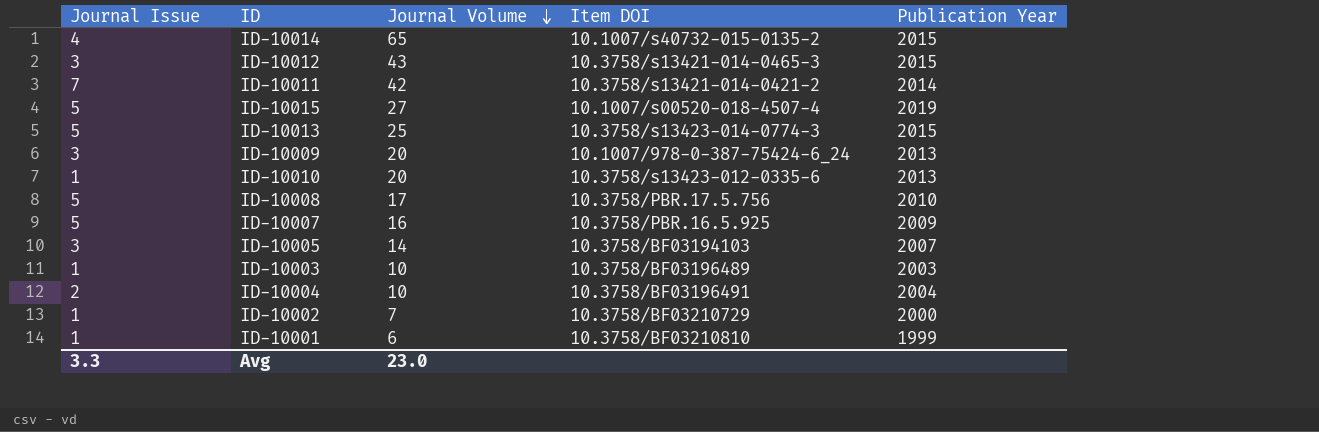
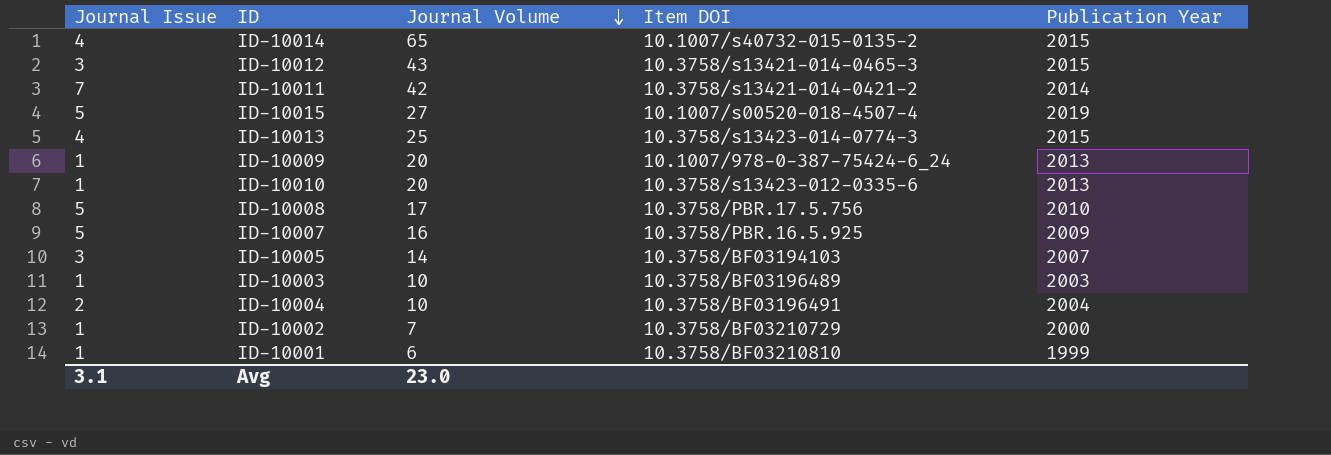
ID-10013 | Journal Issue: 5 -> 4
ID-10009 | Journal Issue: 3 -> 1
Avg | Journal Issue: 3.3 -> 3.1

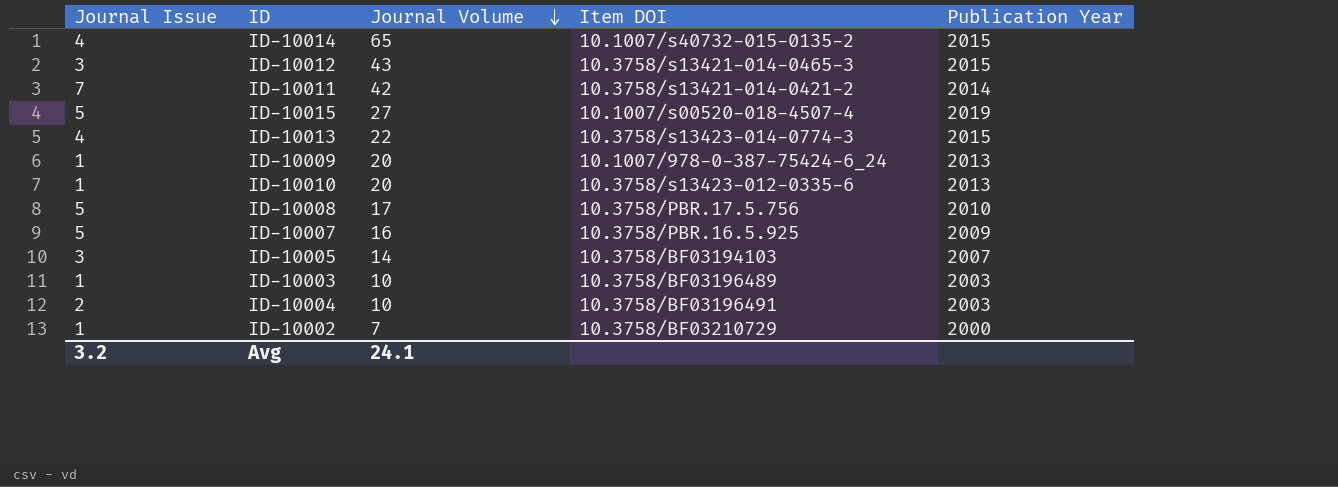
row ID-10001: 1 | 6 | 10.3758/BF03210810 | 1999 -> none
ID-10013 | Journal Volume: 25 -> 22
ID-10004 | Publication Year: 2004 -> 2003
Avg | Journal Issue: 3.1 -> 3.2
Avg | Journal Volume: 23.0 -> 24.1

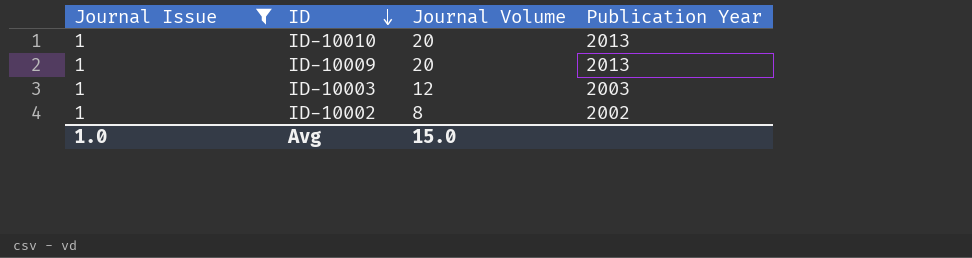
filter: none -> Journal Issue = 1
row order: Journal Volume descending -> ID descending
column Item DOI | position: 4 -> none
ID-10003 | Journal Volume: 10 -> 12
ID-10002 | Journal Volume: 7 -> 8
ID-10002 | Publication Year: 2000 -> 2002
Avg | Journal Issue: 3.2 -> 1.0
Avg | Journal Volume: 24.1 -> 15.0

